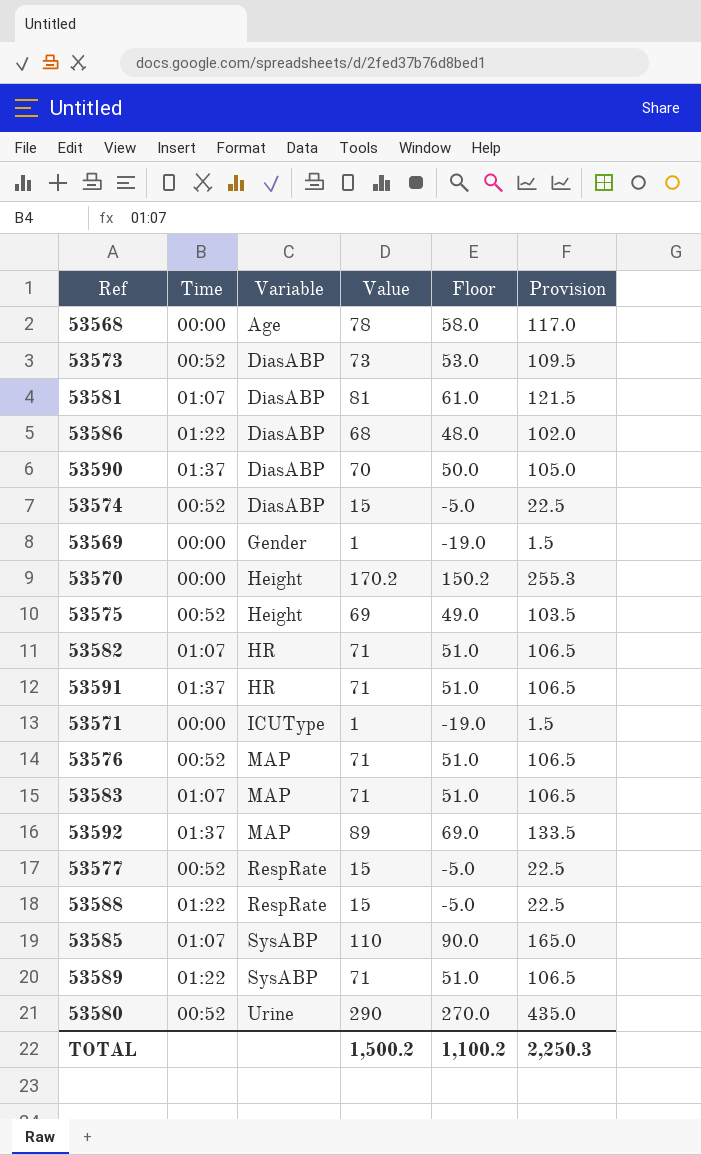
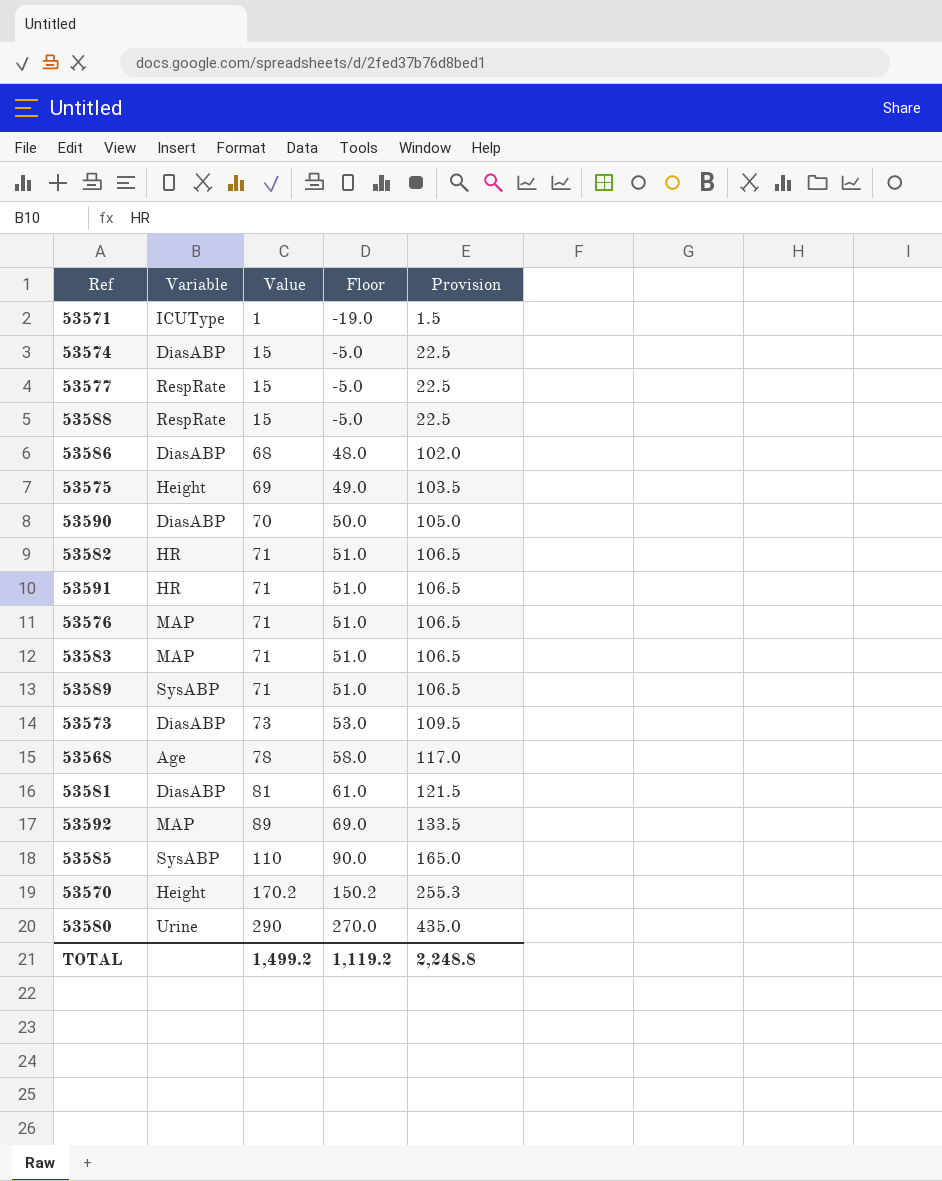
row order: Variable ascending -> Value ascending
column Time | position: 2 -> none
row 53569: 00:00 | Gender | 1 | -19.0 | 1.5 -> none
TOTAL | Value: 1,500.2 -> 1,499.2
TOTAL | Floor: 1,100.2 -> 1,119.2
TOTAL | Provision: 2,250.3 -> 2,248.8

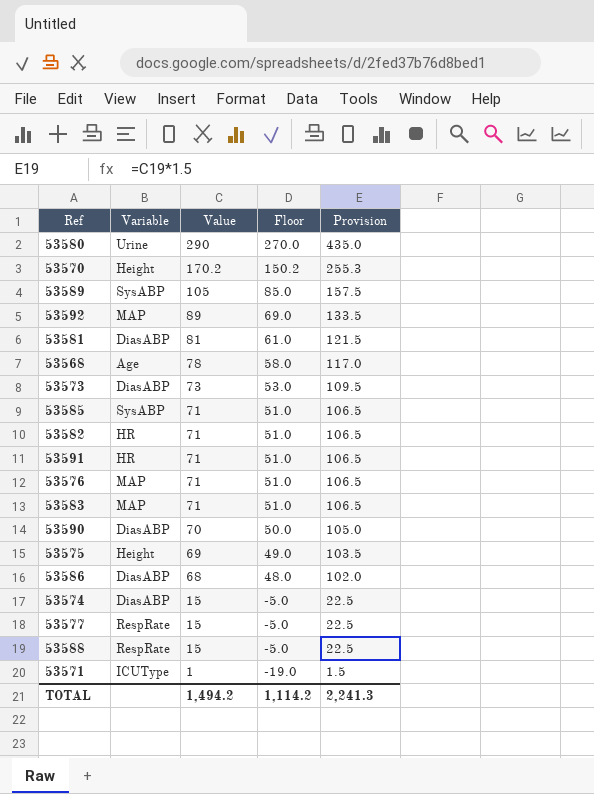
row order: Value ascending -> Value descending
53589 | Value: 71 -> 105
53589 | Floor: 51.0 -> 85.0
53589 | Provision: 106.5 -> 157.5
53585 | Value: 110 -> 71
53585 | Floor: 90.0 -> 51.0
53585 | Provision: 165.0 -> 106.5
TOTAL | Value: 1,499.2 -> 1,494.2
TOTAL | Floor: 1,119.2 -> 1,114.2
TOTAL | Provision: 2,248.8 -> 2,241.3

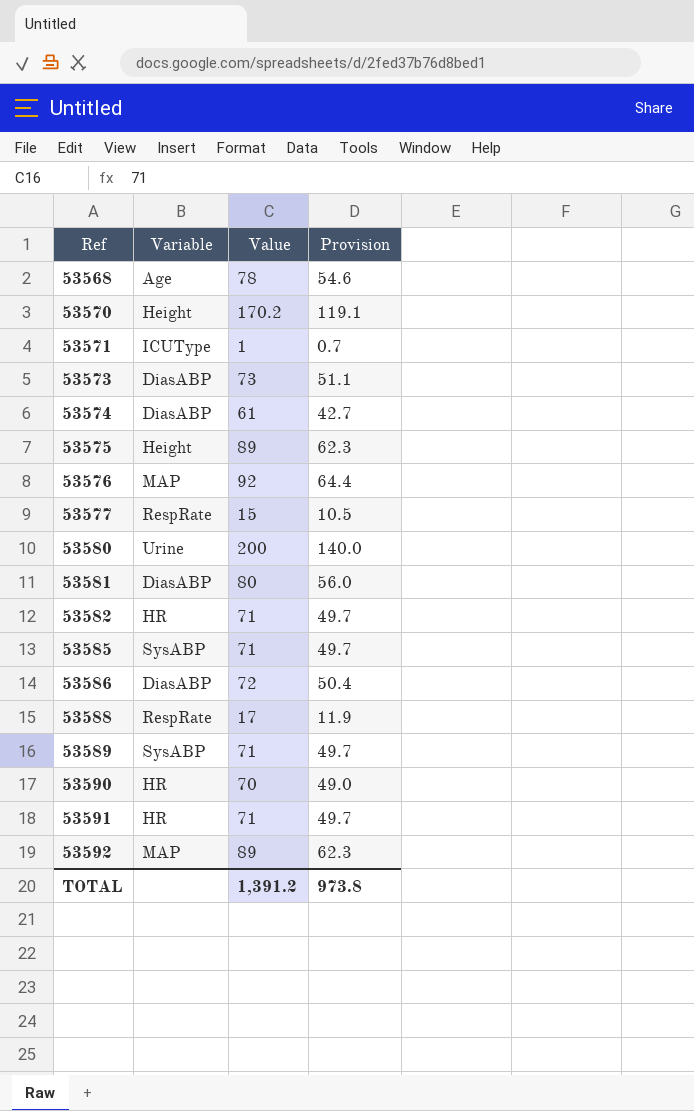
row order: Value descending -> Ref ascending
column Floor | formula: [Value] - 20 -> none
column Provision | formula: [Value] * 1.5 -> [Value] * 0.7
row 53583: MAP | 71 | 51.0 | 106.5 -> none
53574 | Value: 15 -> 61
53575 | Value: 69 -> 89
53576 | Value: 71 -> 92
53580 | Value: 290 -> 200
53581 | Value: 81 -> 80
53586 | Value: 68 -> 72
53588 | Value: 15 -> 17
53589 | Value: 105 -> 71
53590 | Variable: DiasABP -> HR
TOTAL | Value: 1,494.2 -> 1,391.2
TOTAL | Provision: 2,241.3 -> 973.8

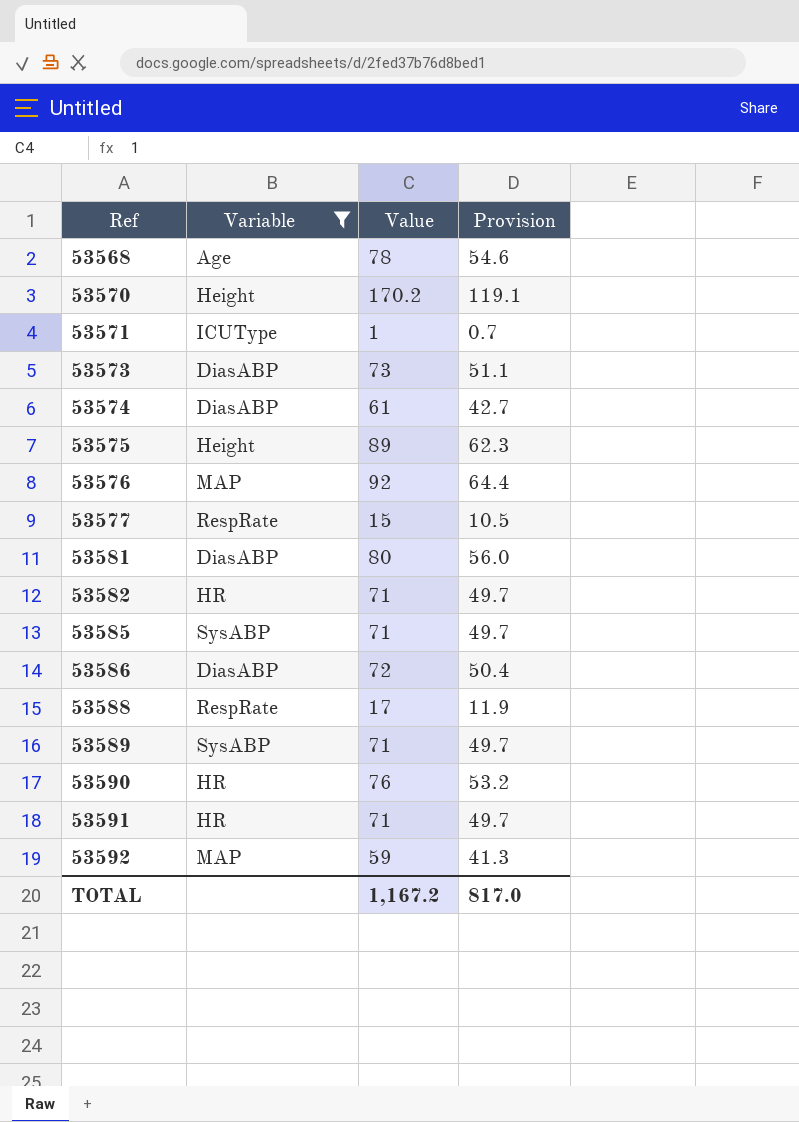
filter: none -> Variable != Urine
53590 | Value: 70 -> 76
53590 | Provision: 49.0 -> 53.2
53592 | Value: 89 -> 59
53592 | Provision: 62.3 -> 41.3
TOTAL | Value: 1,391.2 -> 1,167.2
TOTAL | Provision: 973.8 -> 817.0

